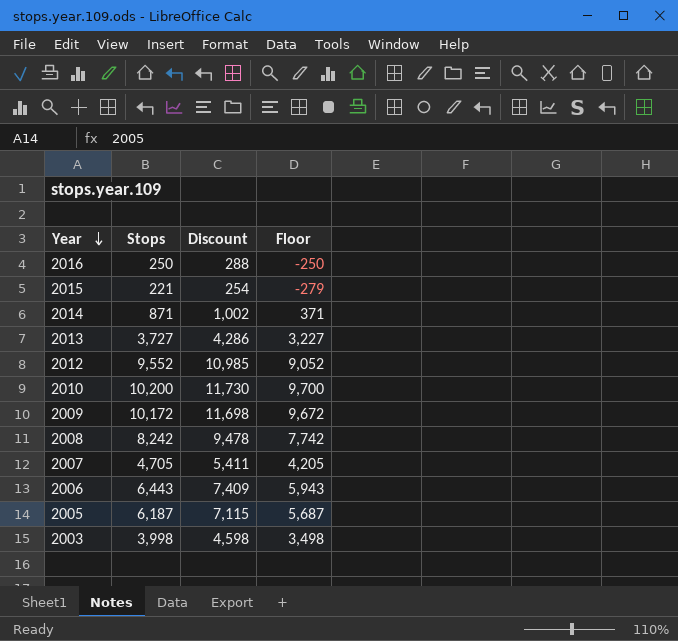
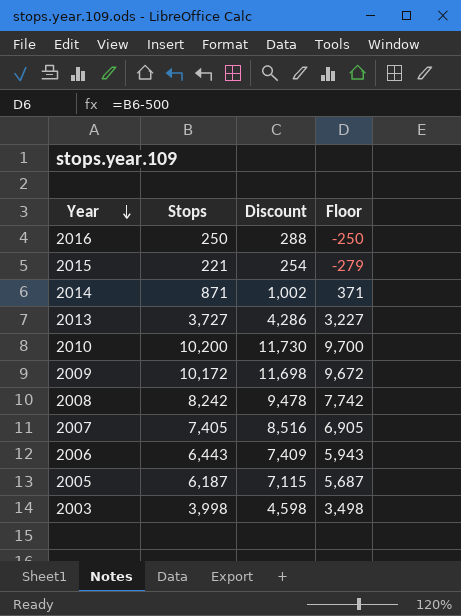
row 2012: 9,552 | 10,985 | 9,052 -> none
2007 | Stops: 4,705 -> 7,405
2007 | Discount: 5,411 -> 8,516
2007 | Floor: 4,205 -> 6,905

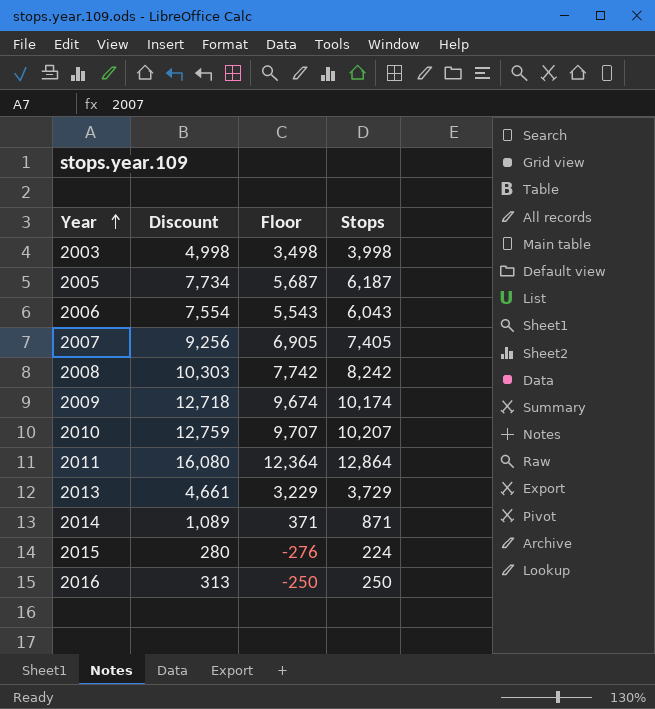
row order: Year descending -> Year ascending
column Discount | formula: [Stops] * 1.15 -> [Stops] * 1.25
column Stops | position: 2 -> 4
2006 | Floor: 5,943 -> 5,543
2006 | Stops: 6,443 -> 6,043
2009 | Floor: 9,672 -> 9,674
2009 | Stops: 10,172 -> 10,174
2010 | Floor: 9,700 -> 9,707
2010 | Stops: 10,200 -> 10,207
row 2011: none -> 16,080 | 12,364 | 12,864
2013 | Floor: 3,227 -> 3,229
2013 | Stops: 3,727 -> 3,729
2015 | Floor: -279 -> -276
2015 | Stops: 221 -> 224

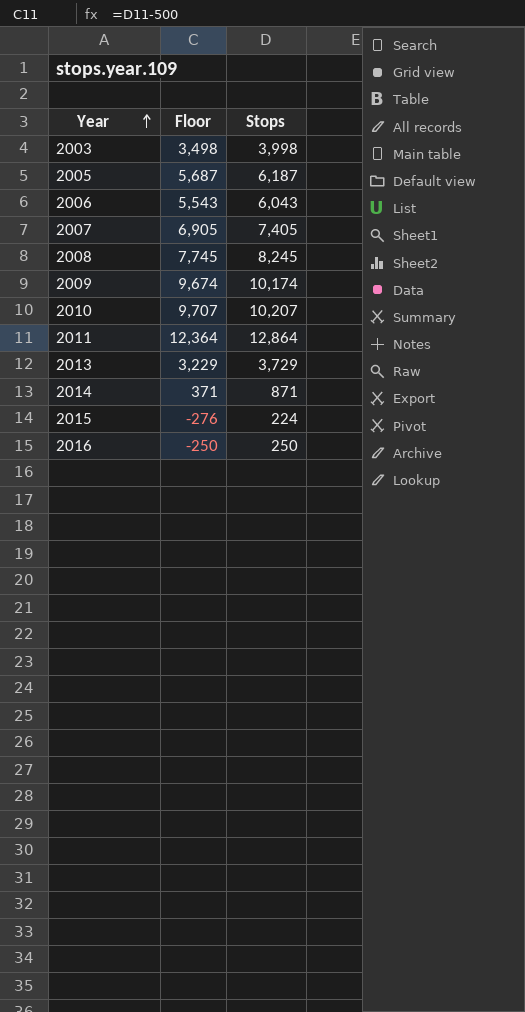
column Discount | formula: [Stops] * 1.25 -> none
2008 | Floor: 7,742 -> 7,745
2008 | Stops: 8,242 -> 8,245

